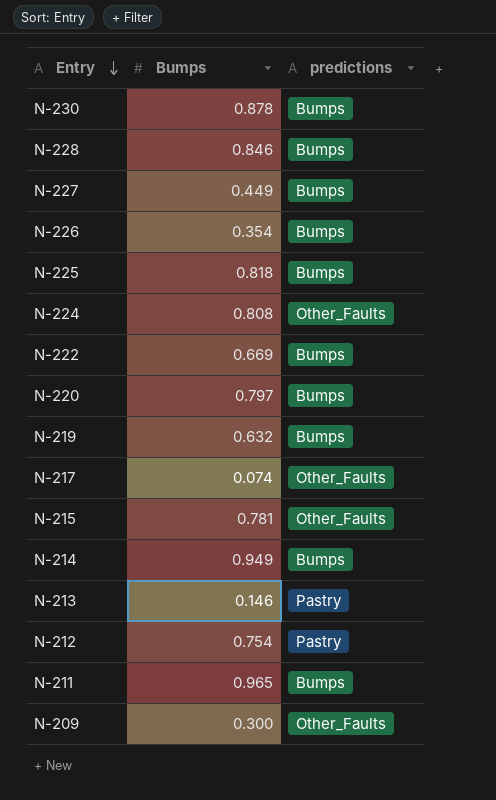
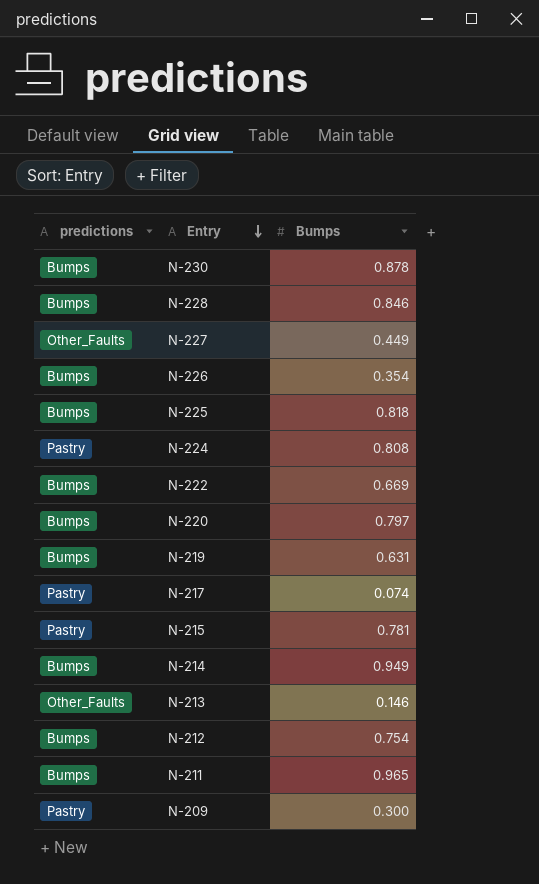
column predictions | position: 3 -> 1
N-227 | predictions: Bumps -> Other_Faults
N-224 | predictions: Other_Faults -> Pastry
N-219 | Bumps: 0.632 -> 0.631
N-217 | predictions: Other_Faults -> Pastry
N-215 | predictions: Other_Faults -> Pastry
N-213 | predictions: Pastry -> Other_Faults
N-212 | predictions: Pastry -> Bumps
N-209 | predictions: Other_Faults -> Pastry

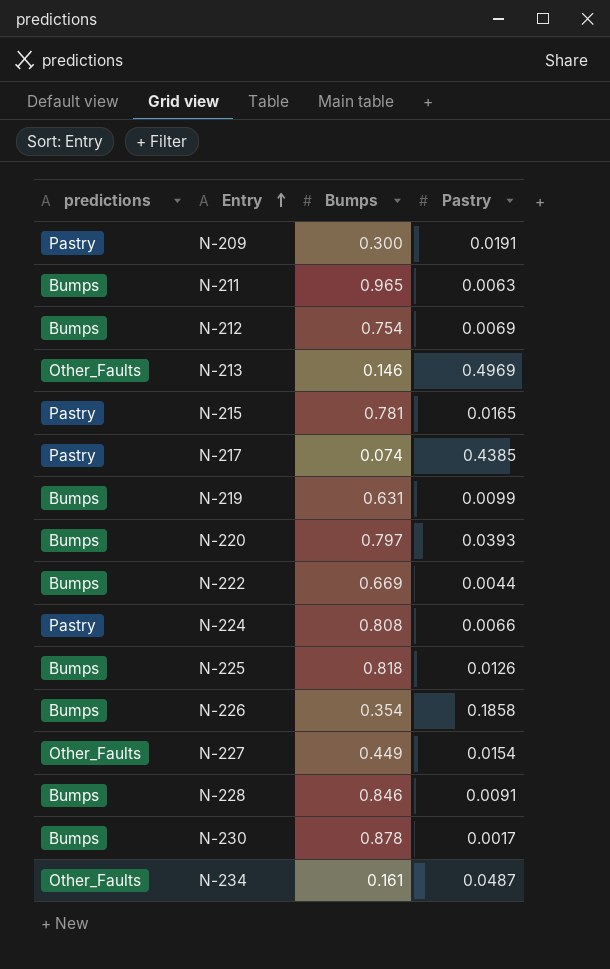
row order: Entry descending -> Entry ascending
column Pastry | position: none -> 4
row N-214: Bumps | 0.949 -> none
row N-234: none -> Other_Faults | 0.161 | 0.0487

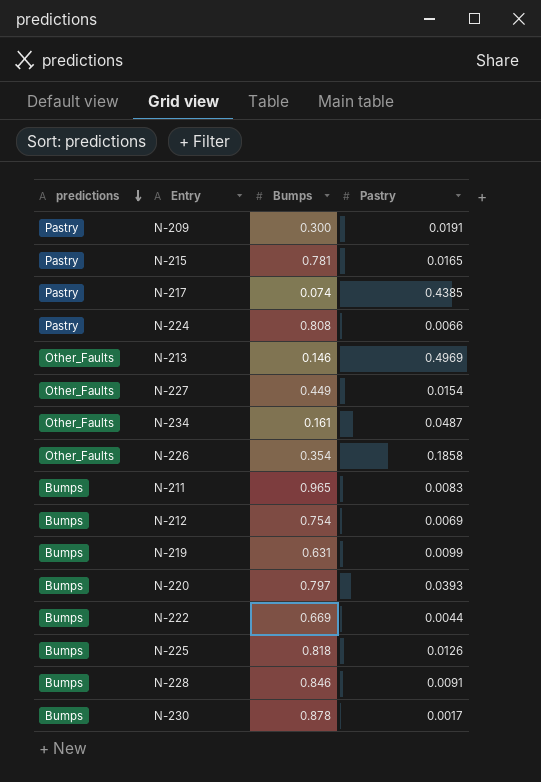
row order: Entry ascending -> predictions descending
N-226 | predictions: Bumps -> Other_Faults
N-211 | Pastry: 0.0063 -> 0.0083

